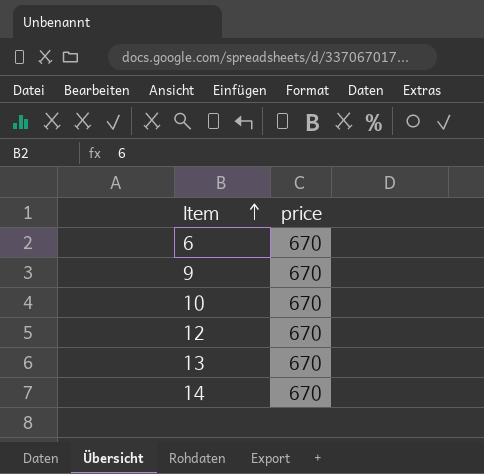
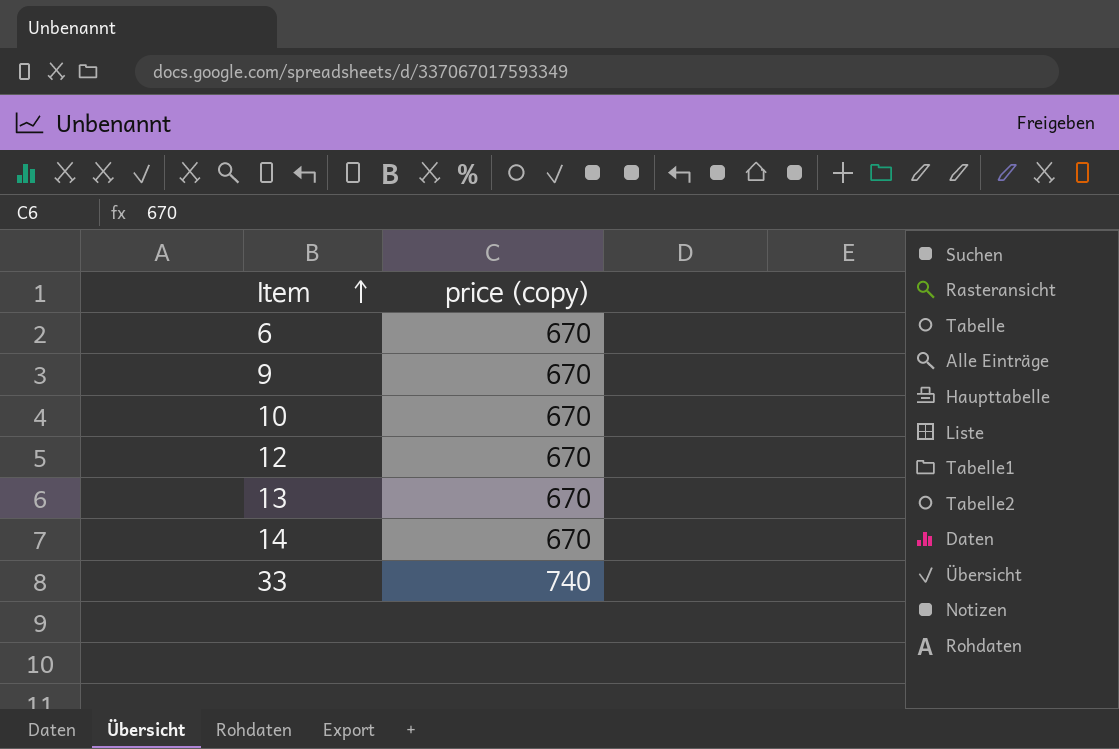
column name: price -> price (copy)
row 33: none -> 740

